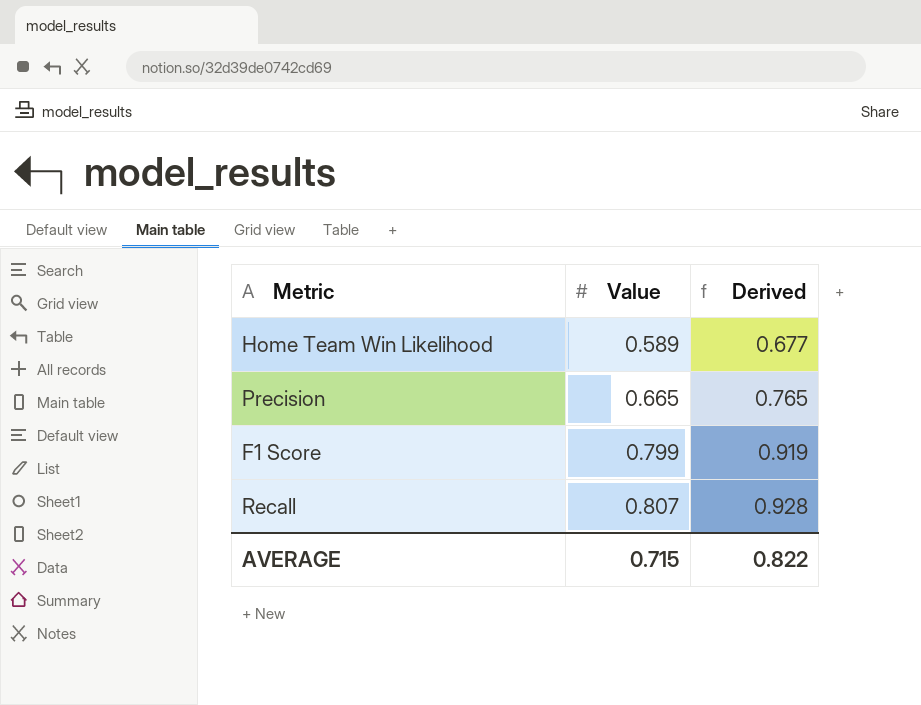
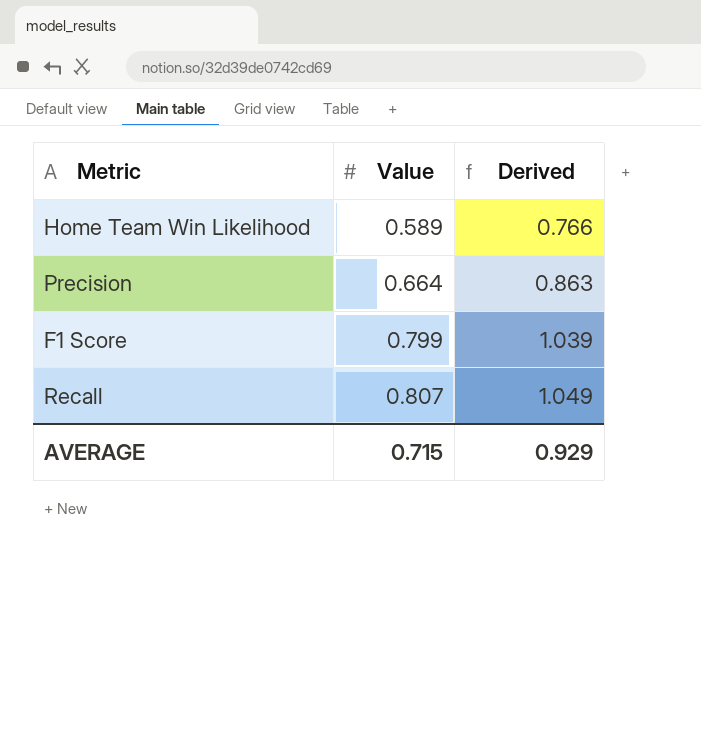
column Derived | formula: [Value] * 1.15 -> [Value] * 1.3
Precision | Value: 0.665 -> 0.664
AVERAGE | Derived: 0.822 -> 0.929

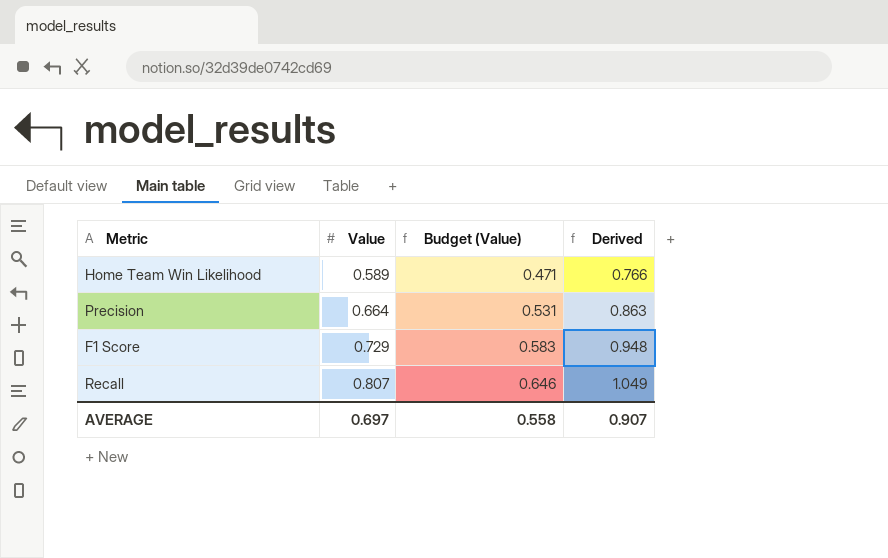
column Budget (Value) | formula: none -> [Value] * 0.8
F1 Score | Value: 0.799 -> 0.729
F1 Score | Derived: 1.039 -> 0.948
AVERAGE | Value: 0.715 -> 0.697
AVERAGE | Derived: 0.929 -> 0.907

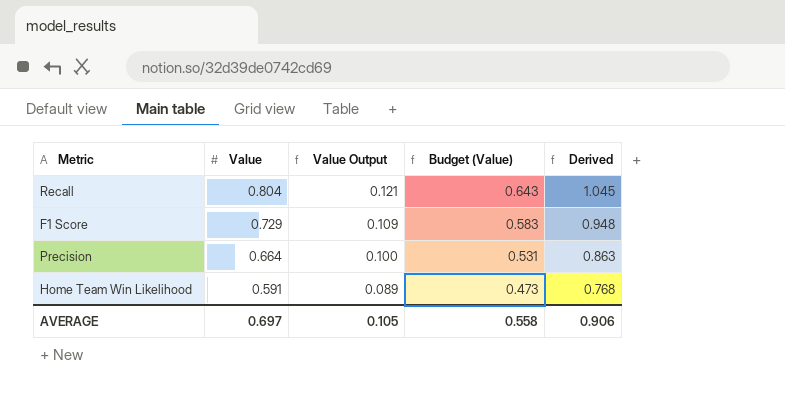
row order: Value ascending -> Value descending
column Value Output | formula: none -> [Value] * 0.15
Recall | Value: 0.807 -> 0.804
Recall | Budget (Value): 0.646 -> 0.643
Recall | Derived: 1.049 -> 1.045
Home Team Win Likelihood | Value: 0.589 -> 0.591
Home Team Win Likelihood | Budget (Value): 0.471 -> 0.473
Home Team Win Likelihood | Derived: 0.766 -> 0.768
AVERAGE | Derived: 0.907 -> 0.906

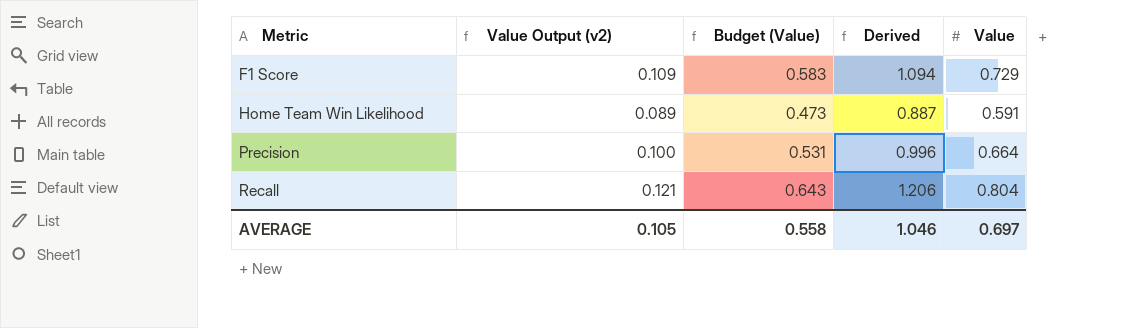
row order: Value descending -> Metric ascending
column name: Value Output -> Value Output (v2)
column Derived | formula: [Value] * 1.3 -> [Value] * 1.5
column Value | position: 2 -> 5
AVERAGE | Derived: 0.906 -> 1.046

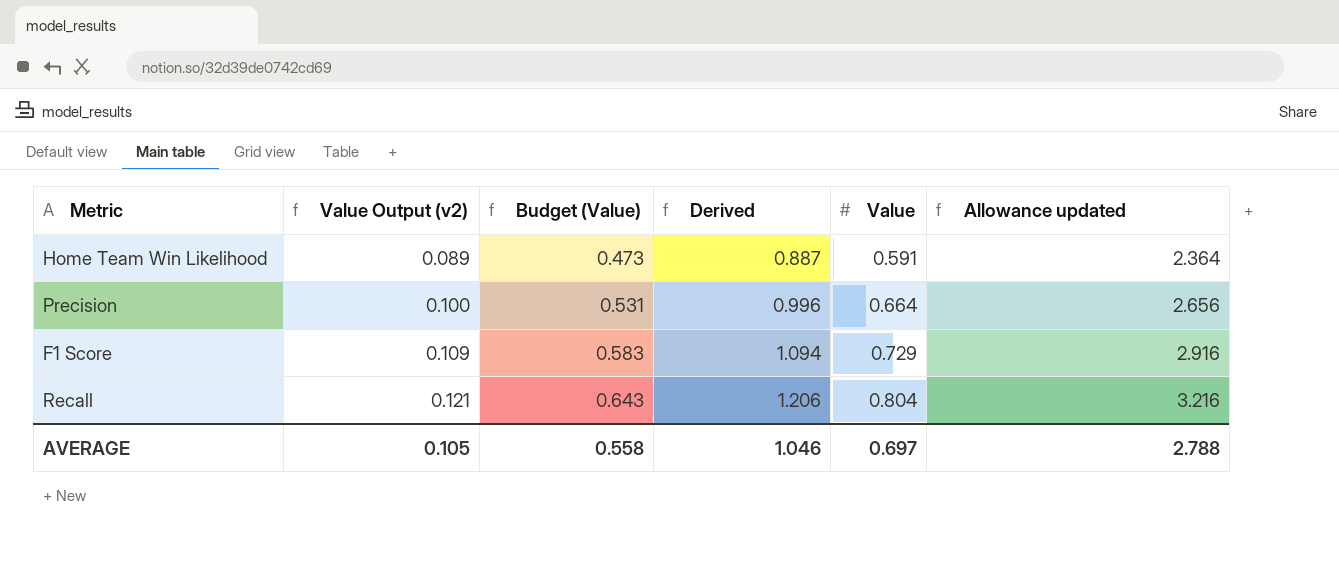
row order: Metric ascending -> Value Output (v2) ascending
column Allowance updated | formula: none -> [Value] * 4

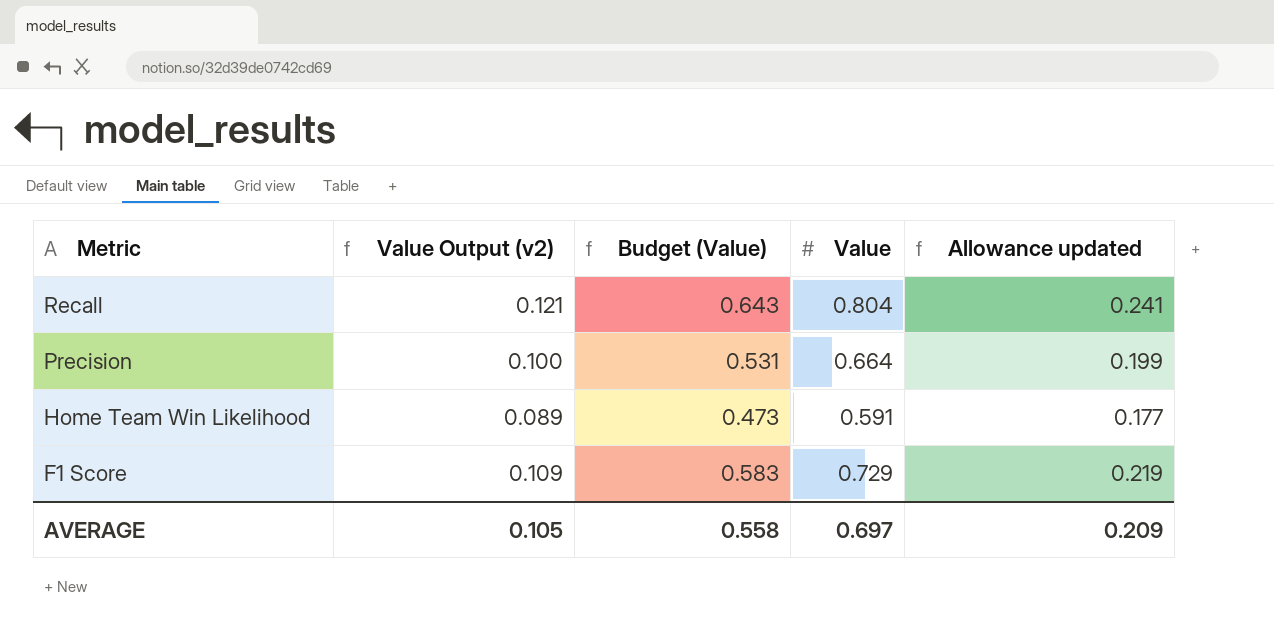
row order: Value Output (v2) ascending -> Metric descending
column Derived | formula: [Value] * 1.5 -> none
column Allowance updated | formula: [Value] * 4 -> [Value] * 0.3
AVERAGE | Allowance updated: 2.788 -> 0.209

